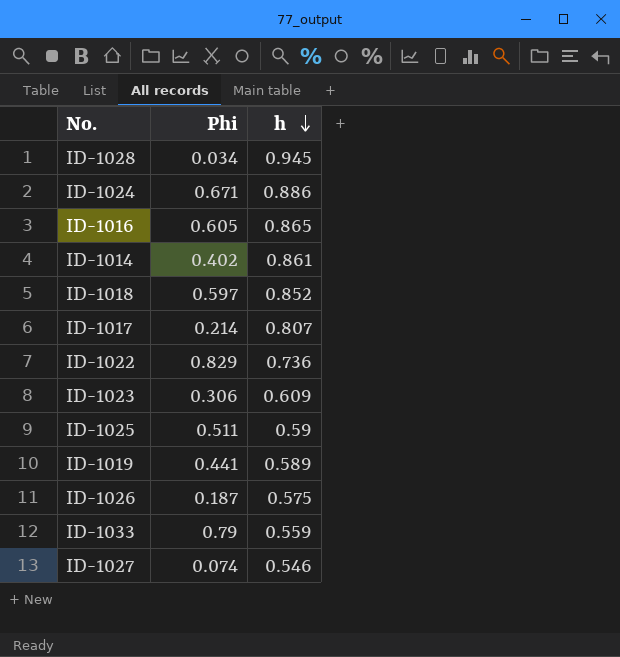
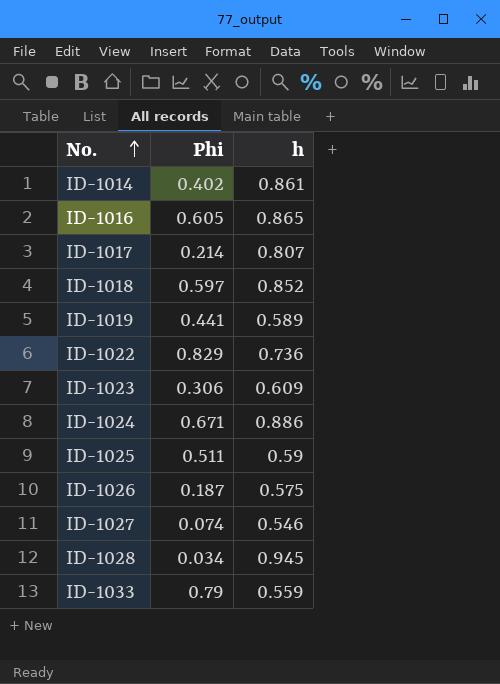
row order: h descending -> No. ascending

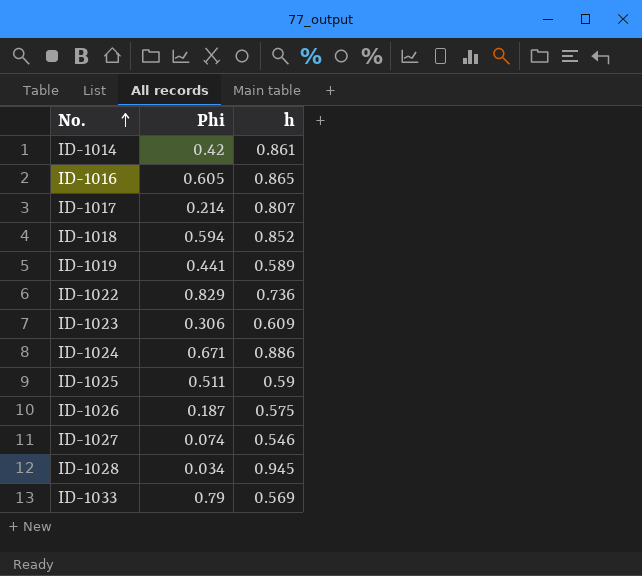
ID-1014 | Phi: 0.402 -> 0.42
ID-1018 | Phi: 0.597 -> 0.594
ID-1033 | h: 0.559 -> 0.569

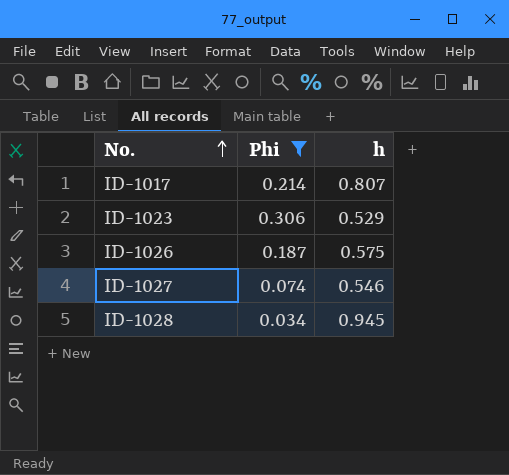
filter: none -> Phi <= 0.306
ID-1023 | h: 0.609 -> 0.529

